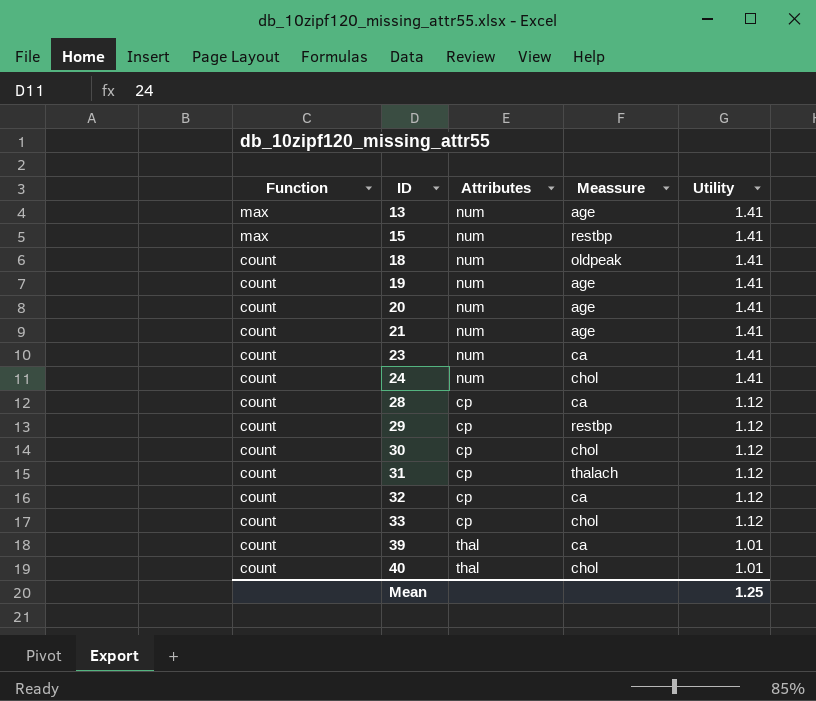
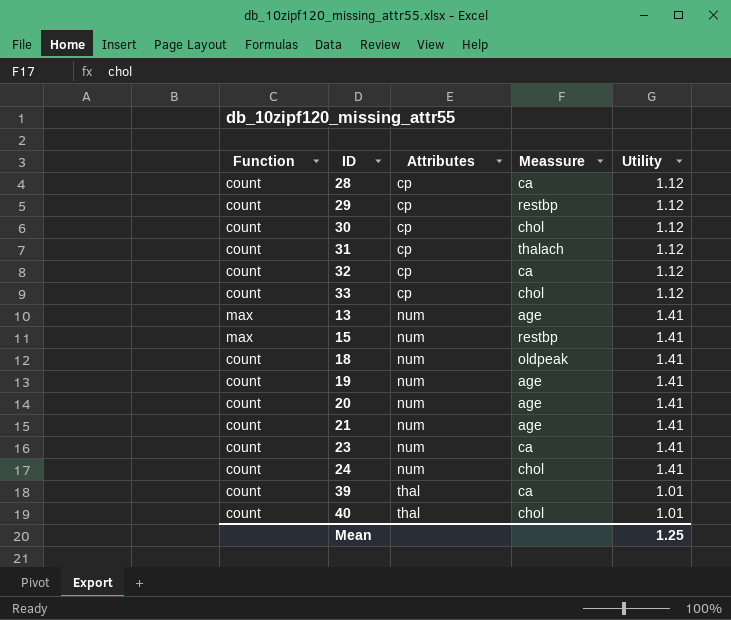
row order: Function descending -> Attributes ascending

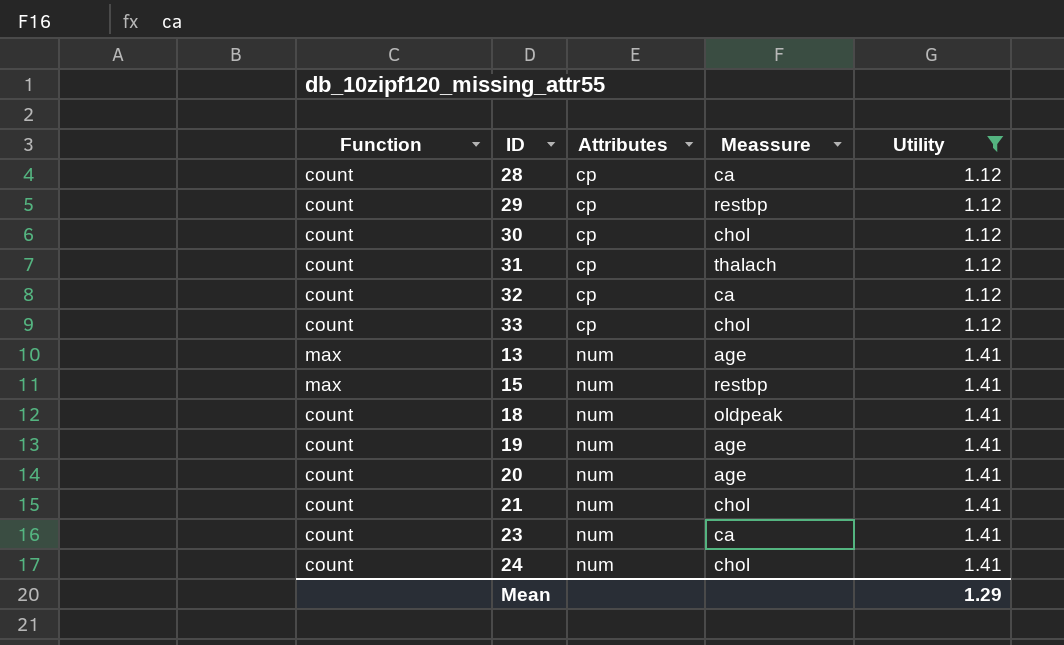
filter: none -> Utility != 1.01
21 | Meassure: age -> chol
Mean | Utility: 1.25 -> 1.29

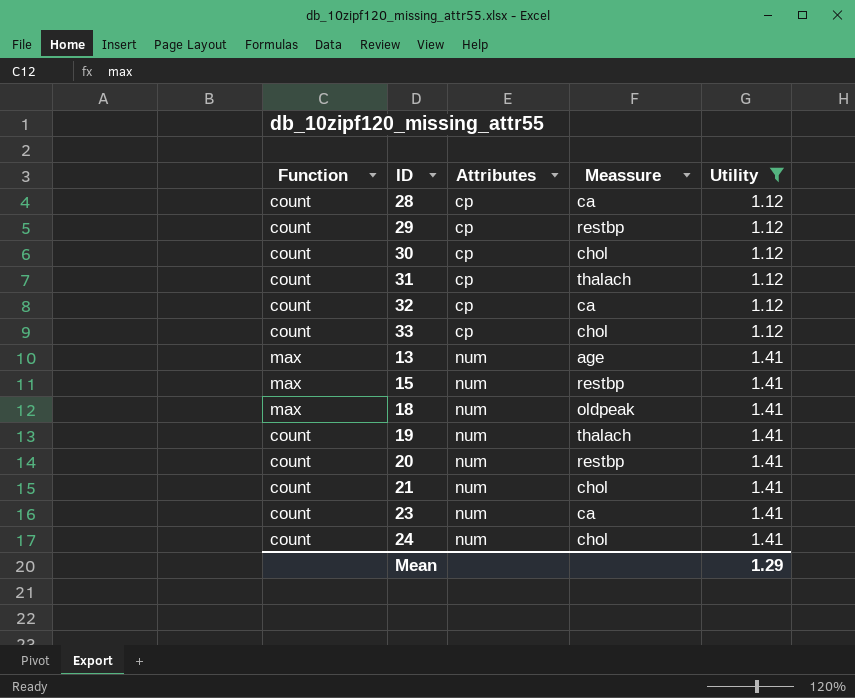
18 | Function: count -> max
19 | Meassure: age -> thalach
20 | Meassure: age -> restbp

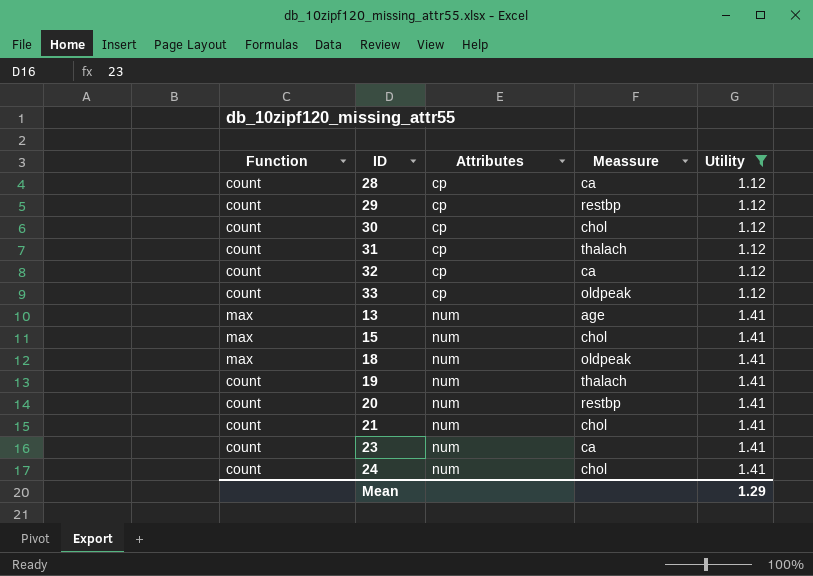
33 | Meassure: chol -> oldpeak
15 | Meassure: restbp -> chol

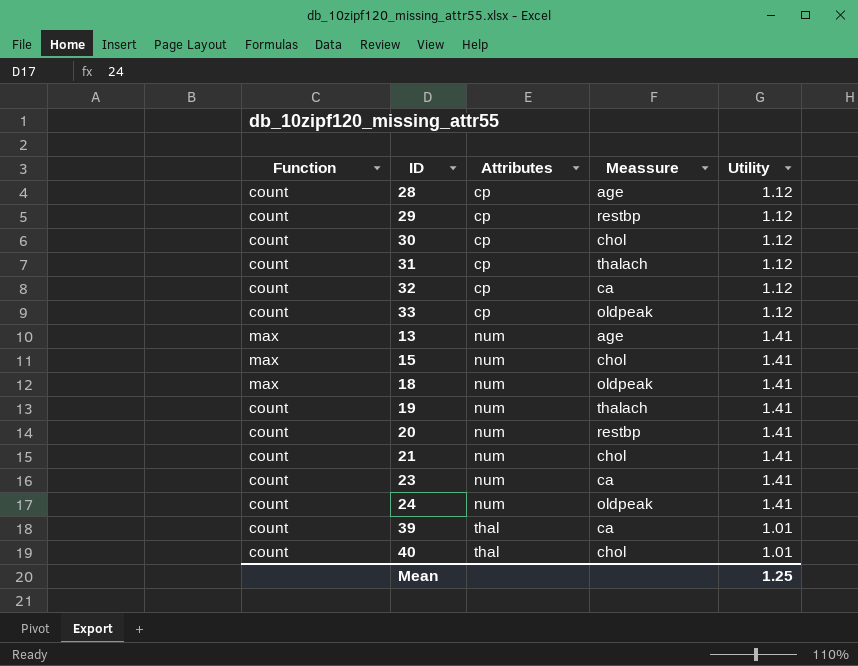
filter: Utility != 1.01 -> none
28 | Meassure: ca -> age
24 | Meassure: chol -> oldpeak
Mean | Utility: 1.29 -> 1.25

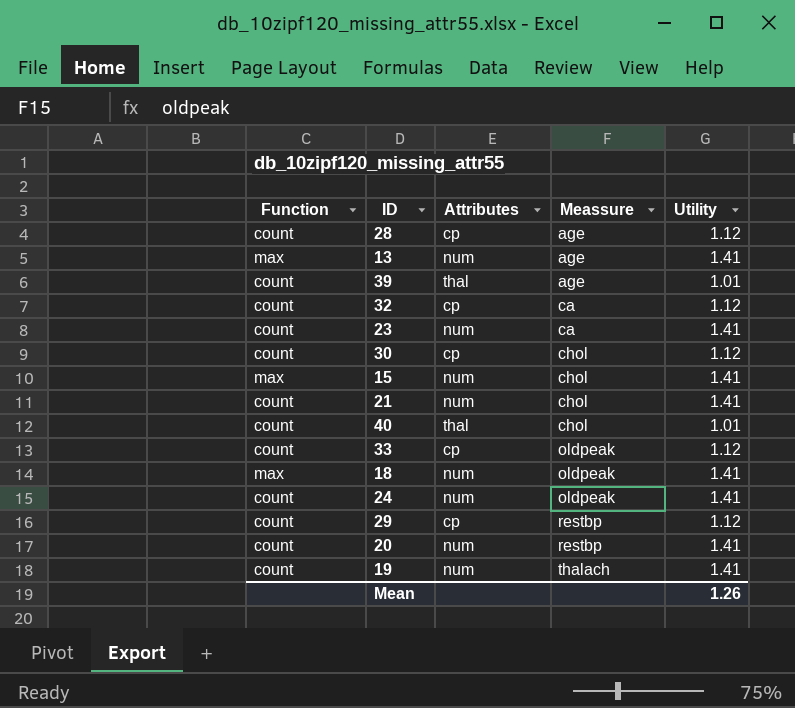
row order: Attributes ascending -> Meassure ascending
row 31: count | cp | thalach | 1.12 -> none
39 | Meassure: ca -> age
Mean | Utility: 1.25 -> 1.26

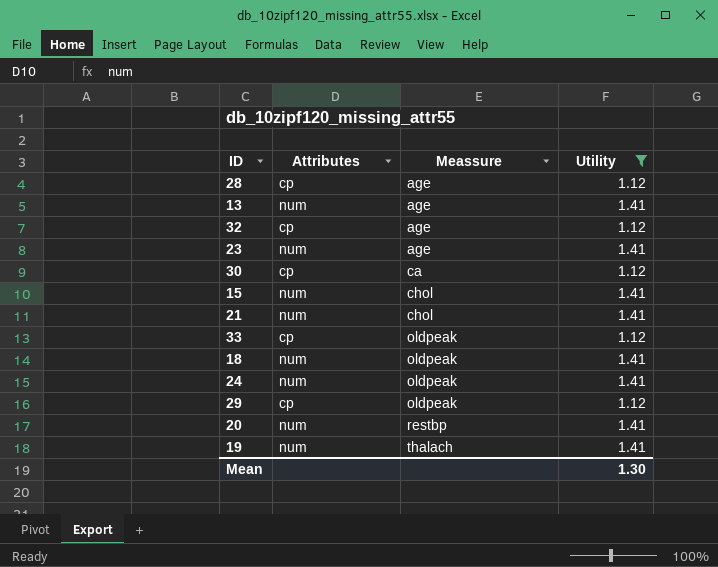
filter: none -> Utility != 1.01
column Function | position: 1 -> none
32 | Meassure: ca -> age
23 | Meassure: ca -> age
30 | Meassure: chol -> ca
29 | Meassure: restbp -> oldpeak
Mean | Utility: 1.26 -> 1.30

